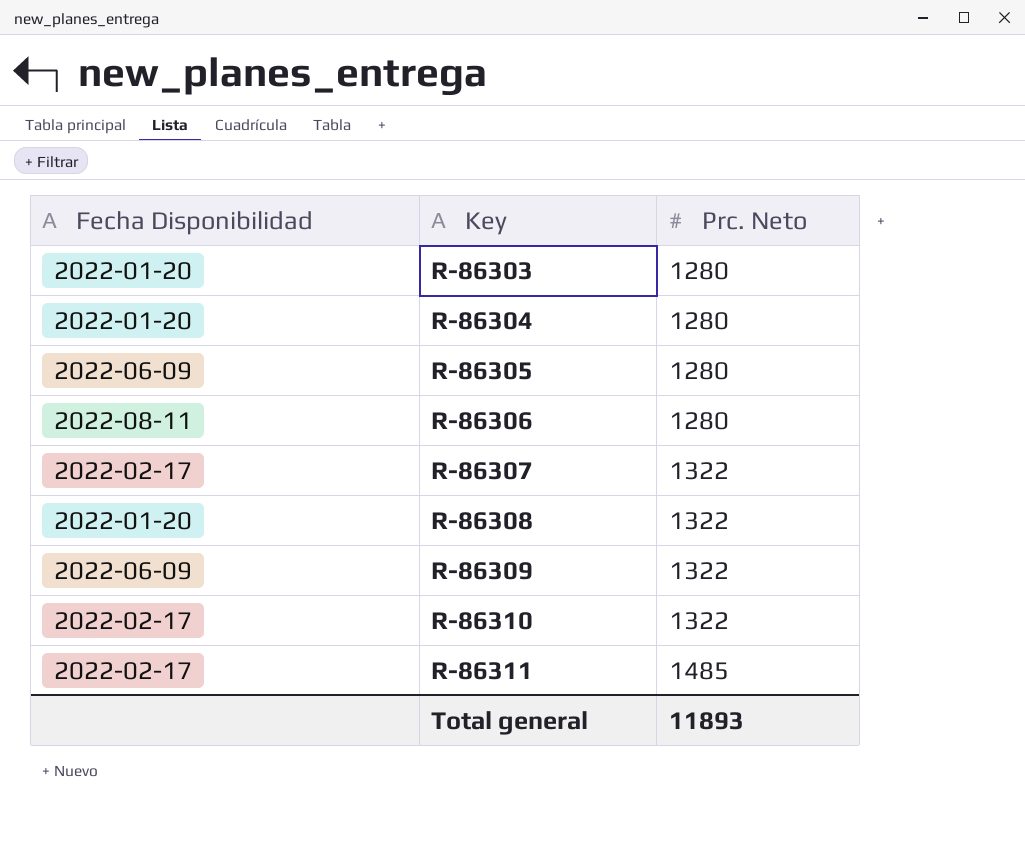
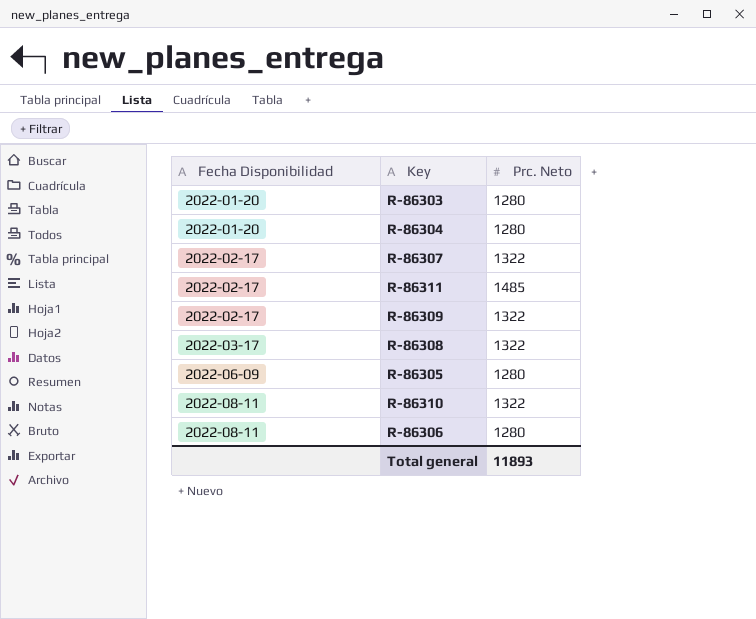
row order: Key ascending -> Fecha Disponibilidad ascending
R-86309 | Fecha Disponibilidad: 2022-06-09 -> 2022-02-17
R-86308 | Fecha Disponibilidad: 2022-01-20 -> 2022-03-17
R-86310 | Fecha Disponibilidad: 2022-02-17 -> 2022-08-11

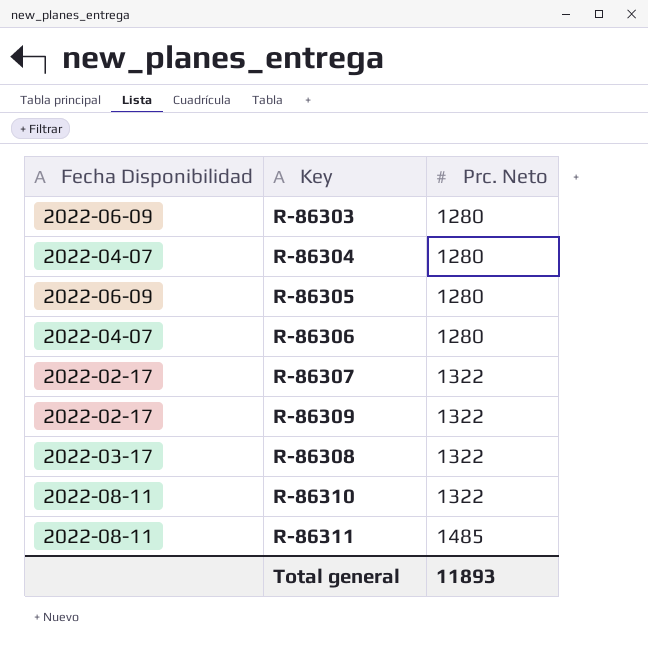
row order: Fecha Disponibilidad ascending -> Prc. Neto ascending
R-86303 | Fecha Disponibilidad: 2022-01-20 -> 2022-06-09
R-86304 | Fecha Disponibilidad: 2022-01-20 -> 2022-04-07
R-86306 | Fecha Disponibilidad: 2022-08-11 -> 2022-04-07
R-86311 | Fecha Disponibilidad: 2022-02-17 -> 2022-08-11

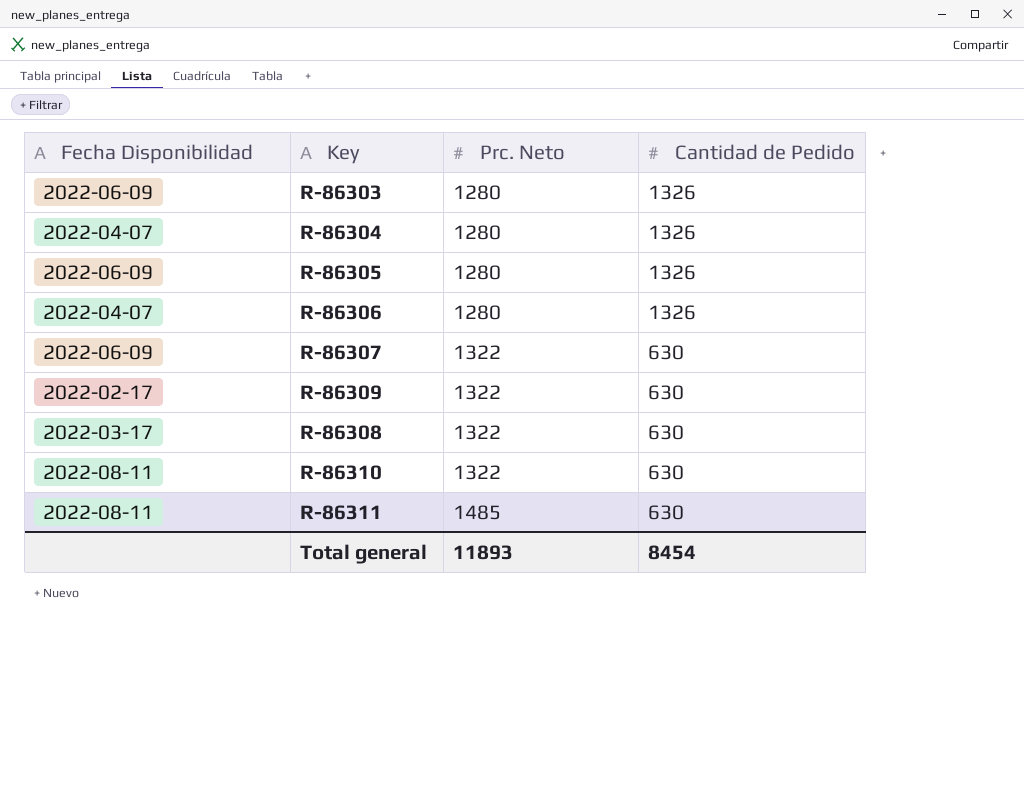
column Cantidad de Pedido | position: none -> 4
R-86307 | Fecha Disponibilidad: 2022-02-17 -> 2022-06-09

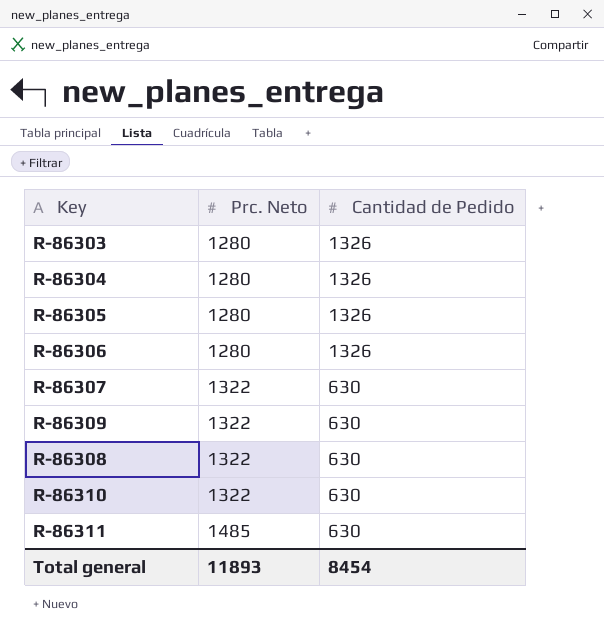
column Fecha Disponibilidad | position: 1 -> none

